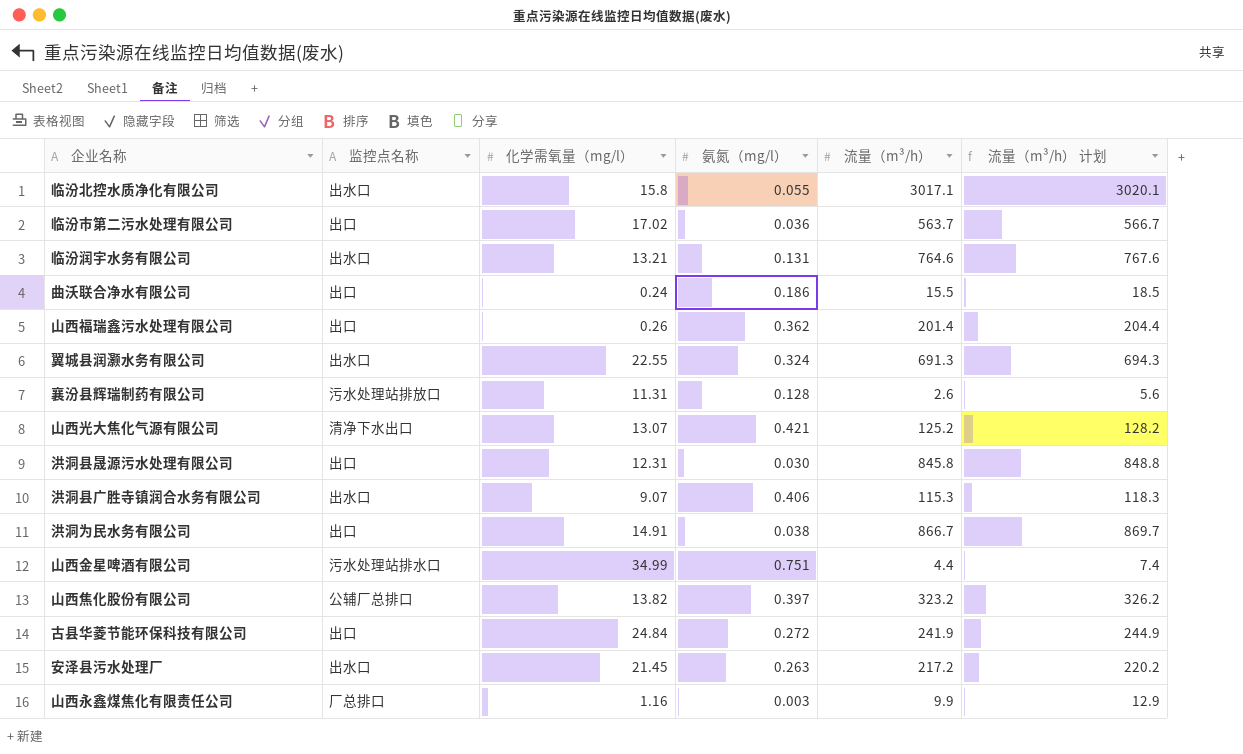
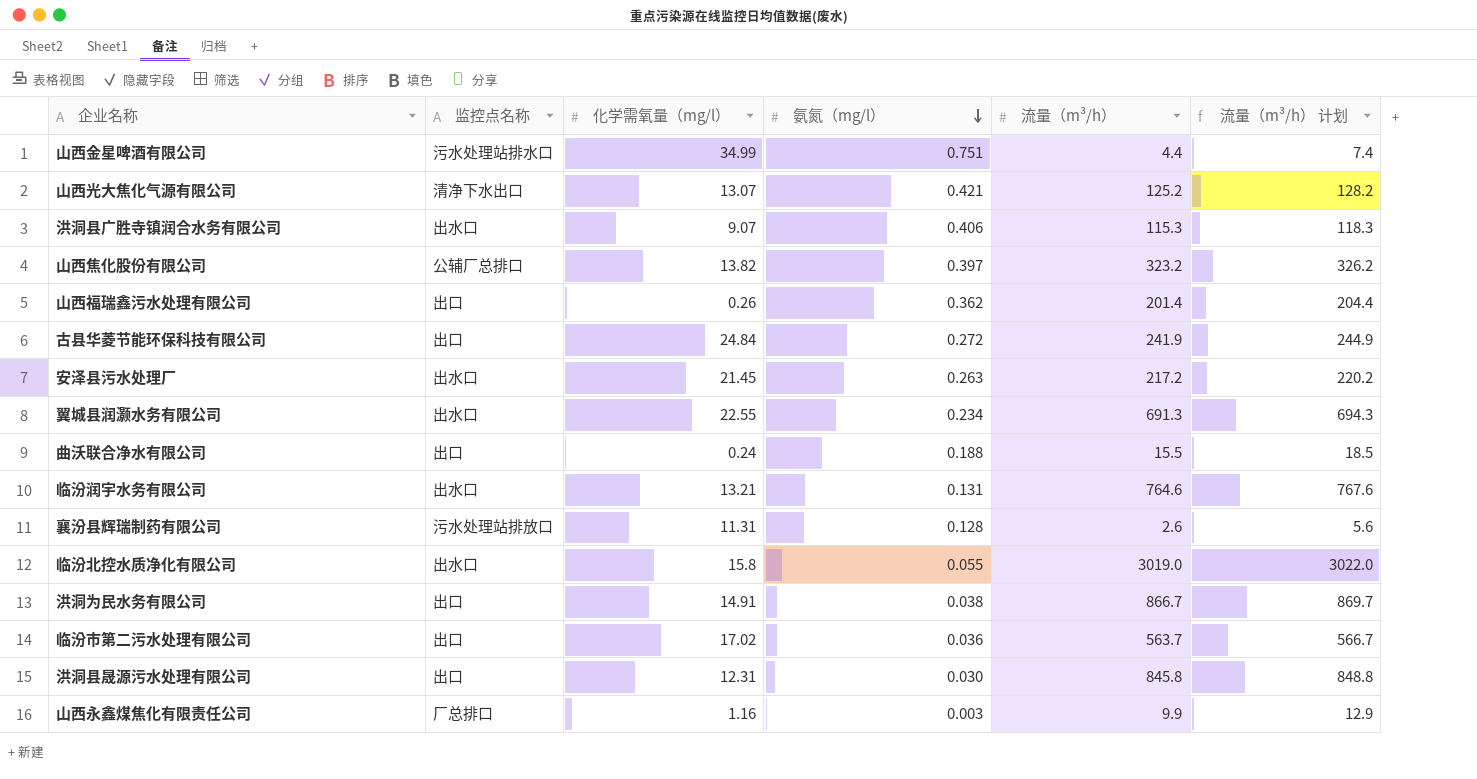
row order: none -> 氨氮（mg/l） descending
翼城县润灏水务有限公司 | 氨氮（mg/l）: 0.324 -> 0.234
曲沃联合净水有限公司 | 氨氮（mg/l）: 0.186 -> 0.188
临汾北控水质净化有限公司 | 流量（m³/h）: 3017.1 -> 3019.0
临汾北控水质净化有限公司 | 流量（m³/h） 计划: 3020.1 -> 3022.0

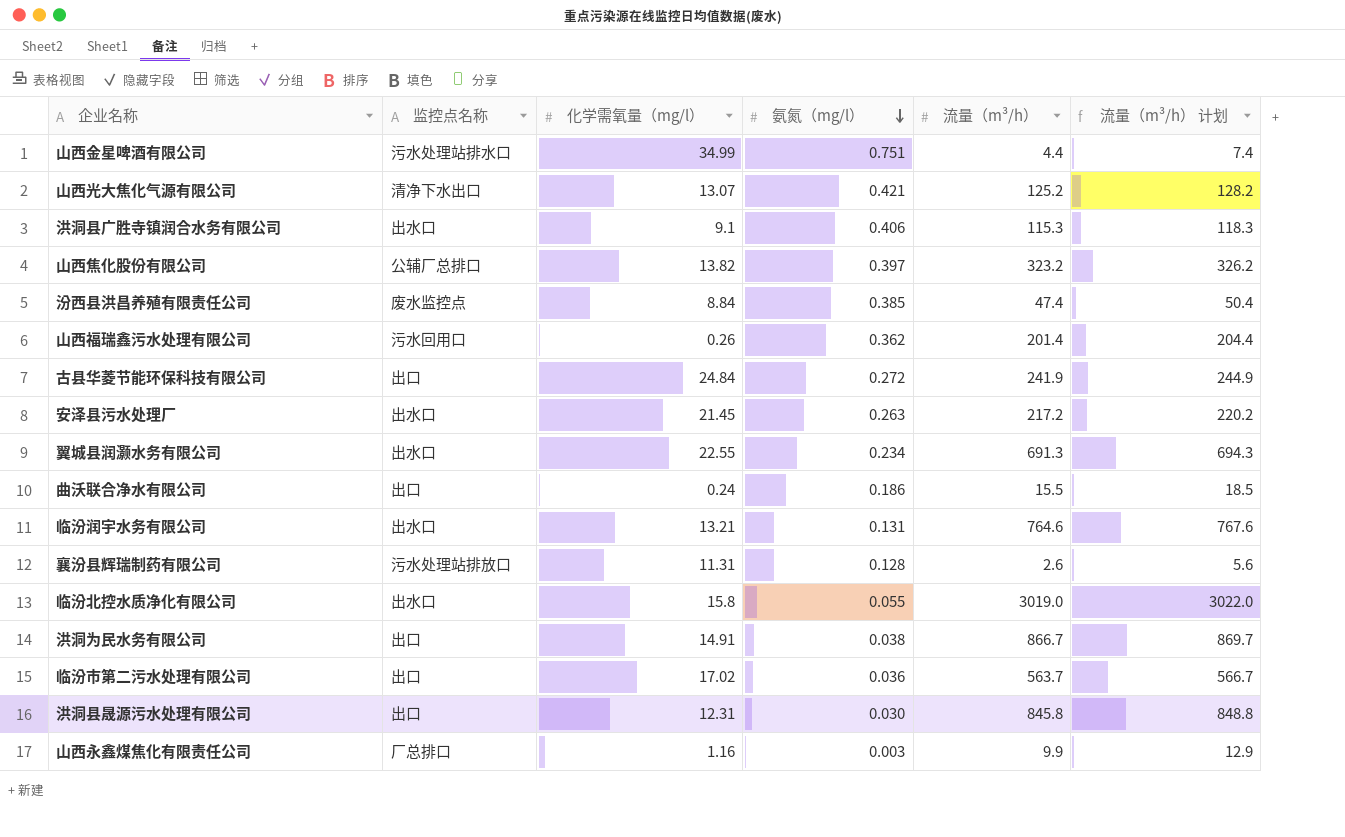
洪洞县广胜寺镇润合水务有限公司 | 化学需氧量（mg/l）: 9.07 -> 9.1
row 汾西县洪昌养殖有限责任公司: none -> 废水监控点 | 8.84 | 0.385 | 47.4 | 50.4
山西福瑞鑫污水处理有限公司 | 监控点名称: 出口 -> 污水回用口
曲沃联合净水有限公司 | 氨氮（mg/l）: 0.188 -> 0.186

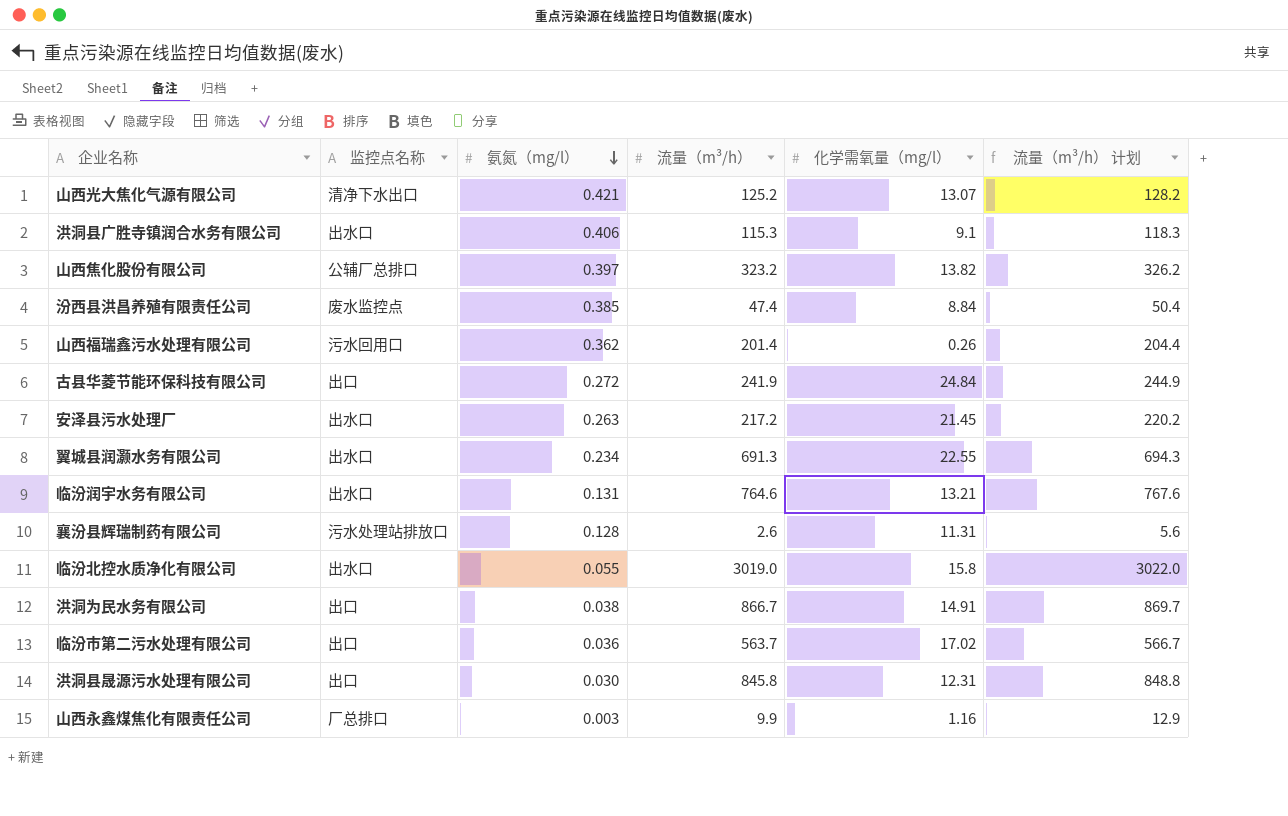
column 化学需氧量（mg/l） | position: 3 -> 5
row 山西金星啤酒有限公司: 污水处理站排水口 | 34.99 | 0.751 | 4.4 | 7.4 -> none
row 曲沃联合净水有限公司: 出口 | 0.24 | 0.186 | 15.5 | 18.5 -> none

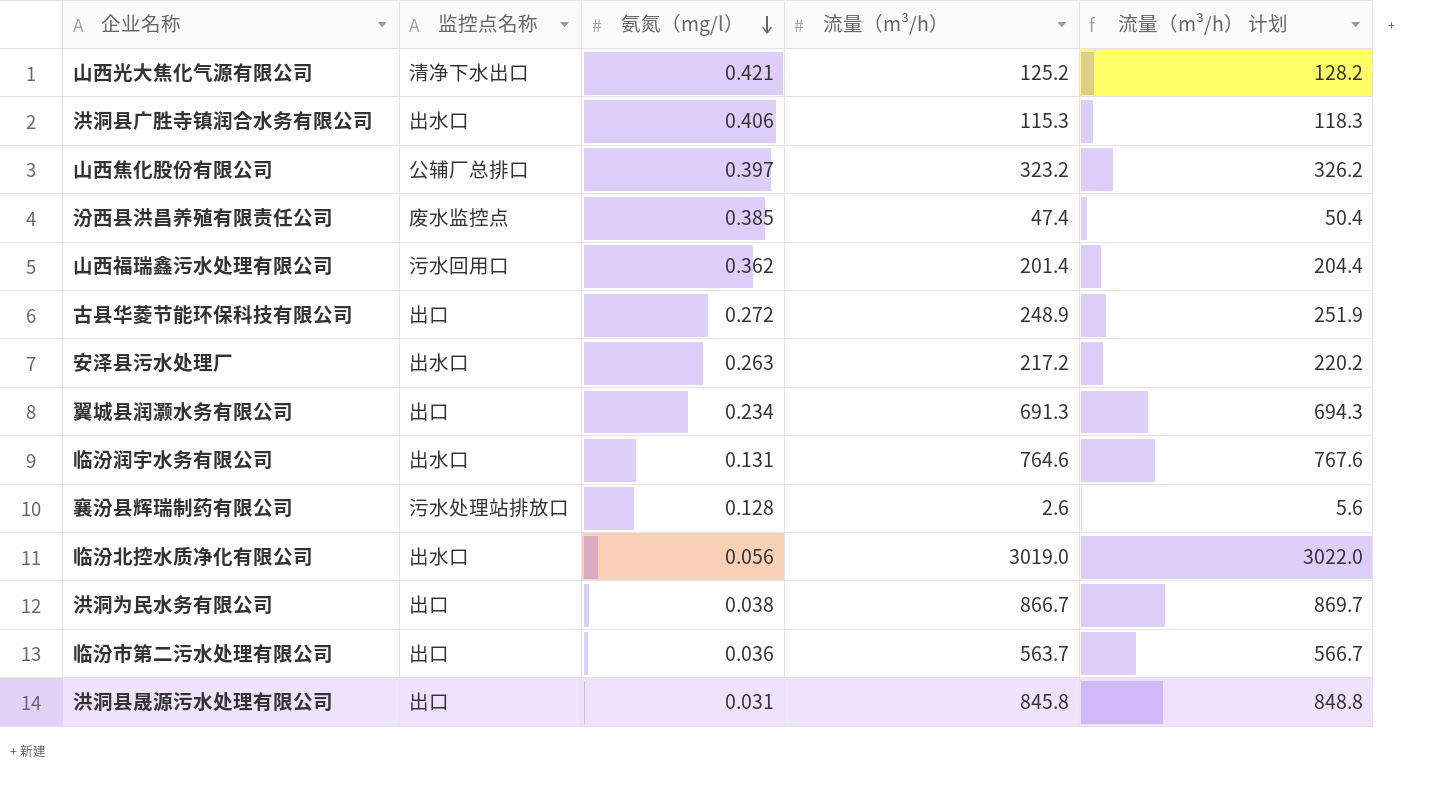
column 化学需氧量（mg/l） | position: 5 -> none
row 山西永鑫煤焦化有限责任公司: 厂总排口 | 0.003 | 9.9 | 1.16 | 12.9 -> none
古县华菱节能环保科技有限公司 | 流量（m³/h）: 241.9 -> 248.9
古县华菱节能环保科技有限公司 | 流量（m³/h） 计划: 244.9 -> 251.9
翼城县润灏水务有限公司 | 监控点名称: 出水口 -> 出口
临汾北控水质净化有限公司 | 氨氮（mg/l）: 0.055 -> 0.056
洪洞县晟源污水处理有限公司 | 氨氮（mg/l）: 0.030 -> 0.031

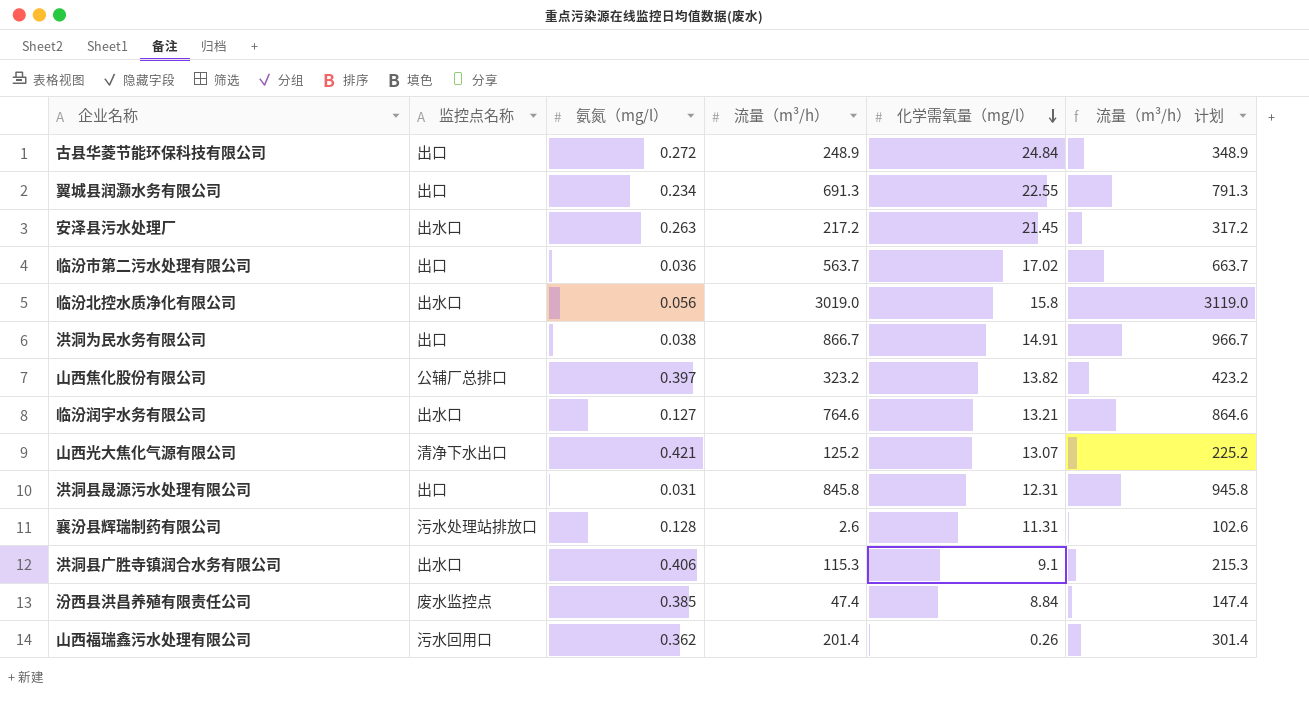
row order: 氨氮（mg/l） descending -> 化学需氧量（mg/l） descending
column 化学需氧量（mg/l） | position: none -> 5
column 流量（m³/h） 计划 | formula: [流量（m³/h）] + 3 -> [流量（m³/h）] + 100
临汾润宇水务有限公司 | 氨氮（mg/l）: 0.131 -> 0.127

